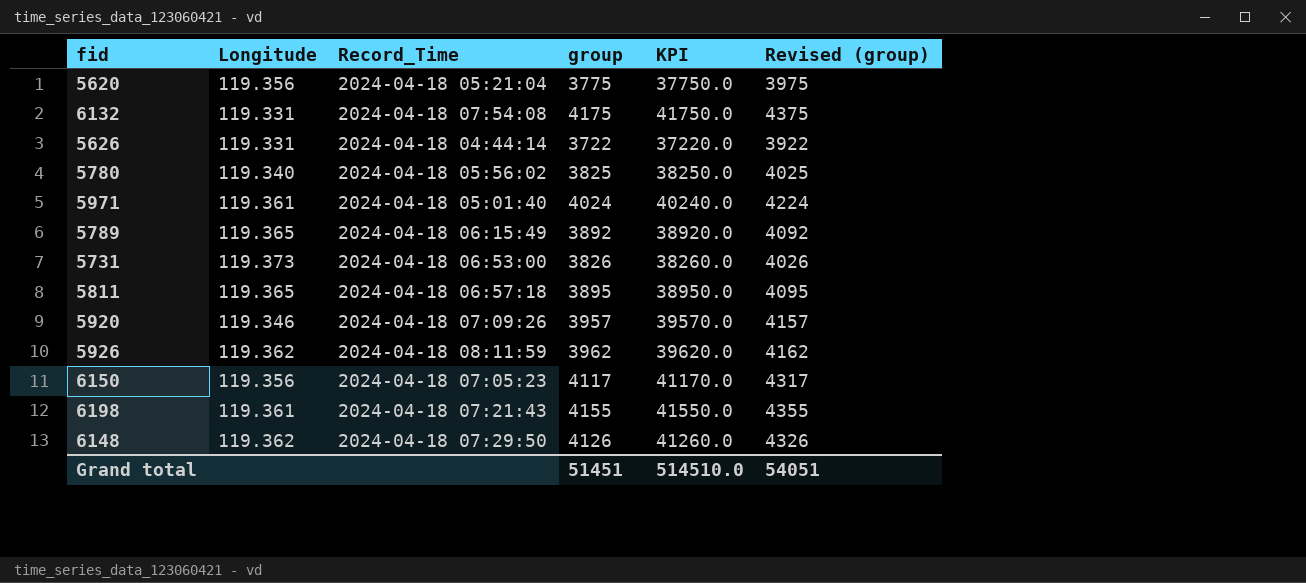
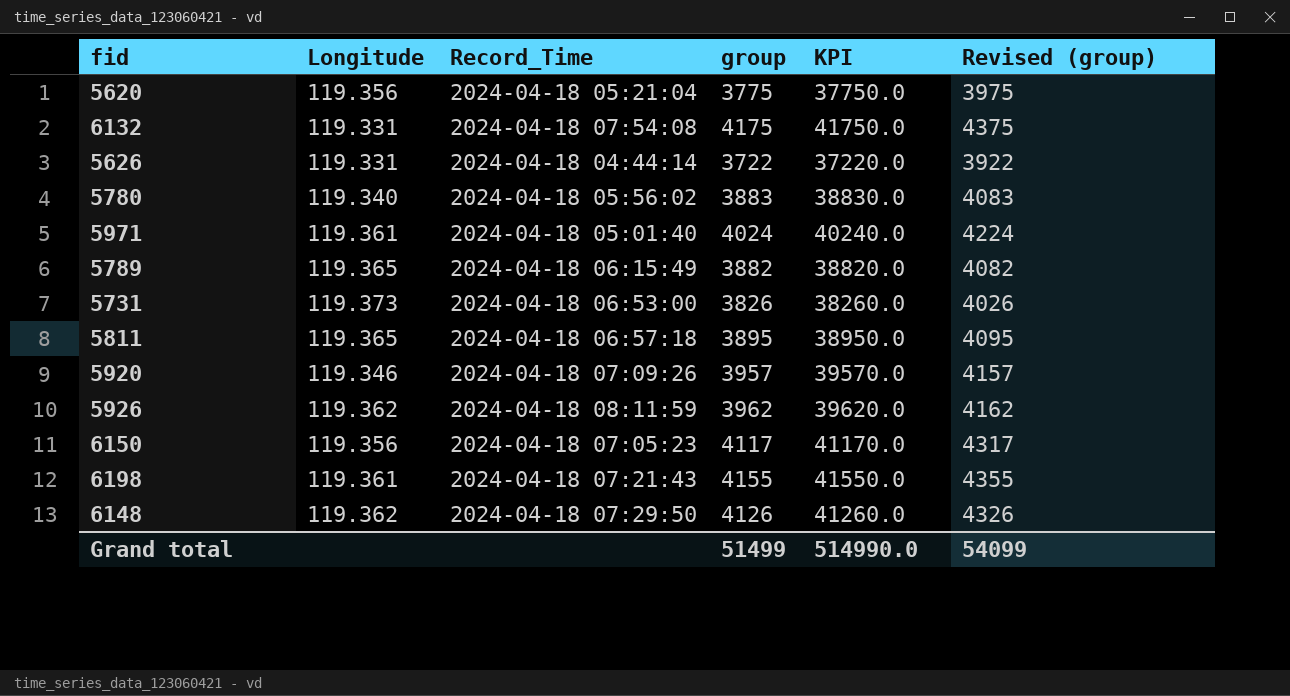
5780 | group: 3825 -> 3883
5780 | KPI: 38250.0 -> 38830.0
5780 | Revised (group): 4025 -> 4083
5789 | group: 3892 -> 3882
5789 | KPI: 38920.0 -> 38820.0
5789 | Revised (group): 4092 -> 4082
Grand total | group: 51451 -> 51499
Grand total | KPI: 514510.0 -> 514990.0
Grand total | Revised (group): 54051 -> 54099

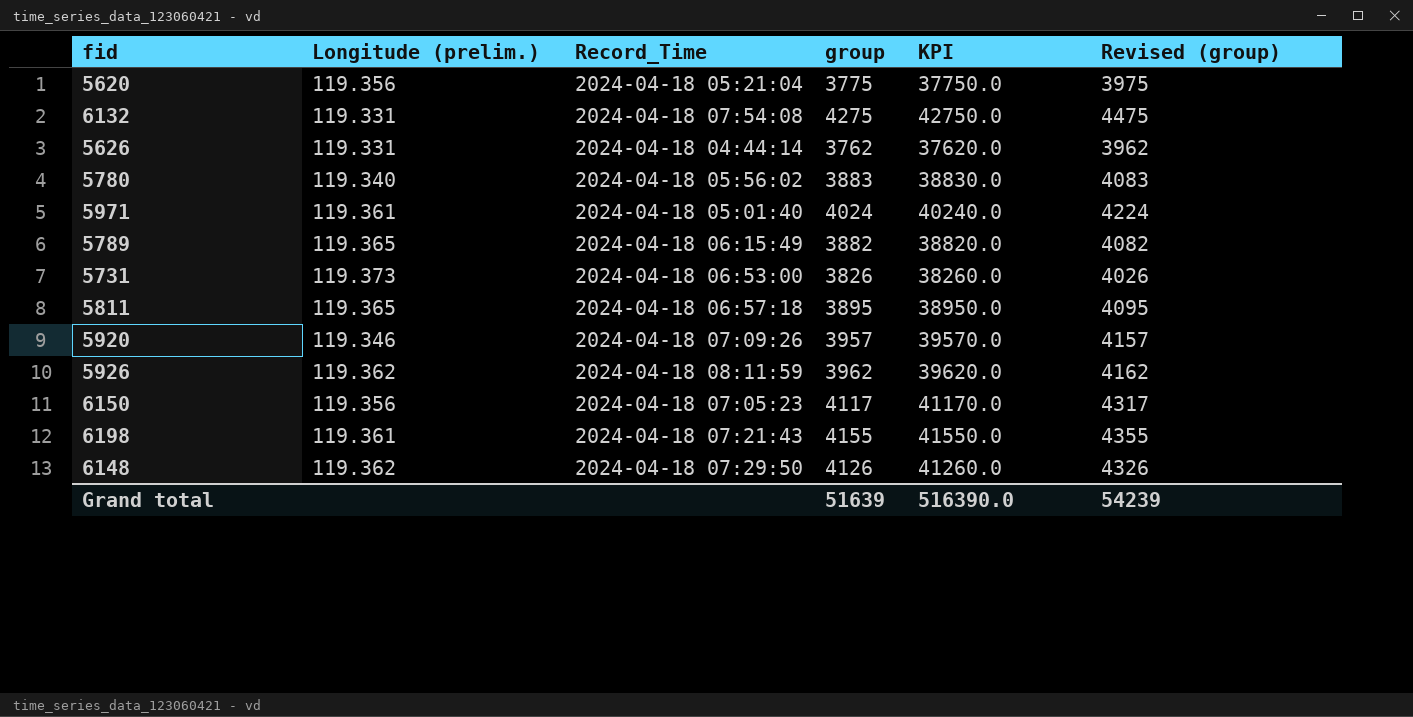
column name: Longitude -> Longitude (prelim.)
6132 | group: 4175 -> 4275
6132 | KPI: 41750.0 -> 42750.0
6132 | Revised (group): 4375 -> 4475
5626 | group: 3722 -> 3762
5626 | KPI: 37220.0 -> 37620.0
5626 | Revised (group): 3922 -> 3962
Grand total | group: 51499 -> 51639
Grand total | KPI: 514990.0 -> 516390.0
Grand total | Revised (group): 54099 -> 54239

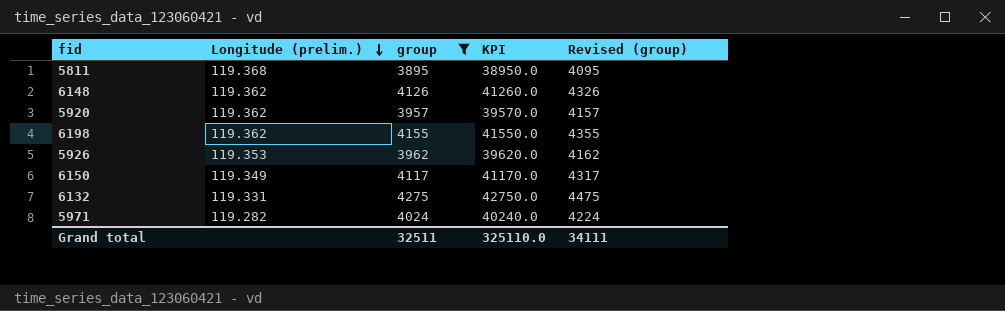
filter: none -> group >= 3895
row order: none -> Longitude (prelim.) descending
column Record_Time | position: 3 -> none
5811 | Longitude (prelim.): 119.365 -> 119.368
5920 | Longitude (prelim.): 119.346 -> 119.362
6198 | Longitude (prelim.): 119.361 -> 119.362
5926 | Longitude (prelim.): 119.362 -> 119.353
6150 | Longitude (prelim.): 119.356 -> 119.349
5971 | Longitude (prelim.): 119.361 -> 119.282
Grand total | group: 51639 -> 32511
Grand total | KPI: 516390.0 -> 325110.0
Grand total | Revised (group): 54239 -> 34111

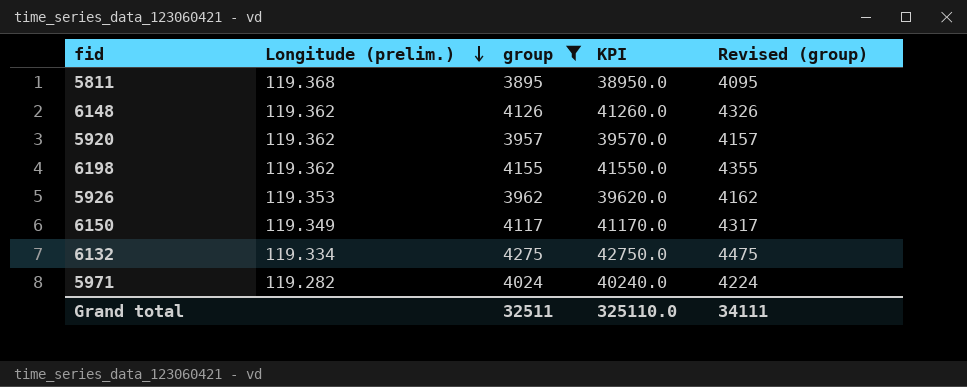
6132 | Longitude (prelim.): 119.331 -> 119.334

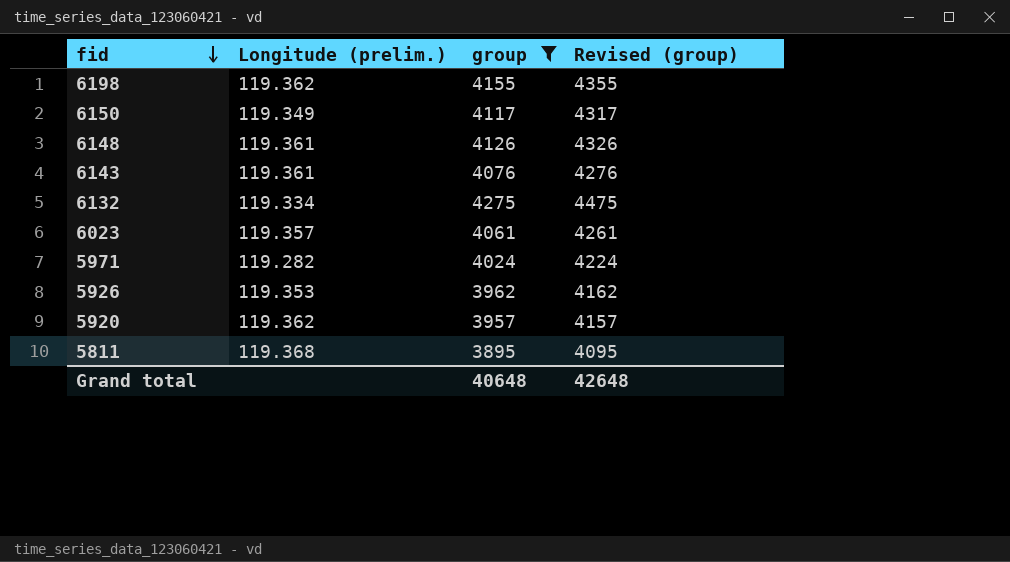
row order: Longitude (prelim.) descending -> fid descending
column KPI | formula: [group] * 10 -> none
6148 | Longitude (prelim.): 119.362 -> 119.361
row 6143: none -> 119.361 | 4076 | 4276
row 6023: none -> 119.357 | 4061 | 4261
Grand total | group: 32511 -> 40648
Grand total | Revised (group): 34111 -> 42648

